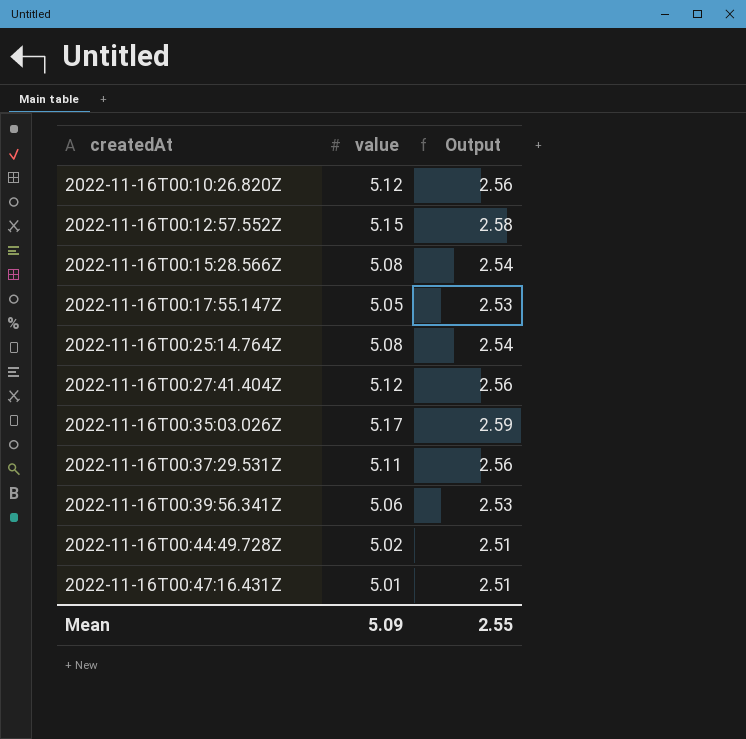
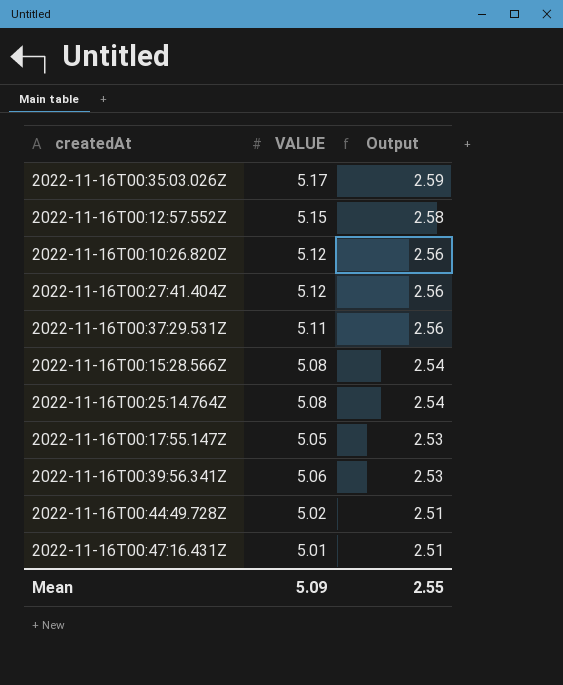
row order: createdAt ascending -> Output descending
column name: value -> VALUE

